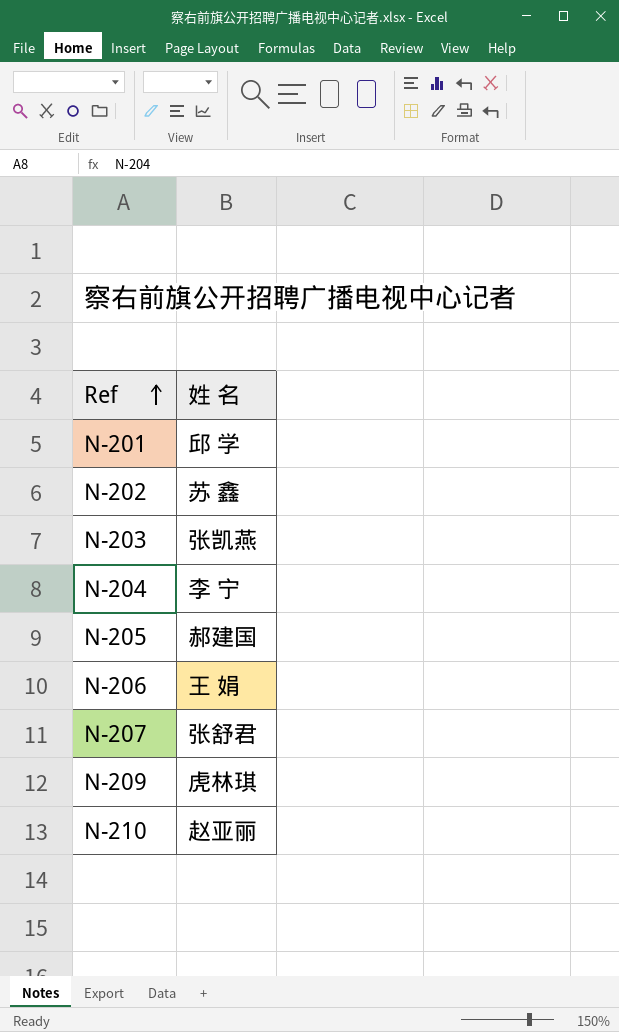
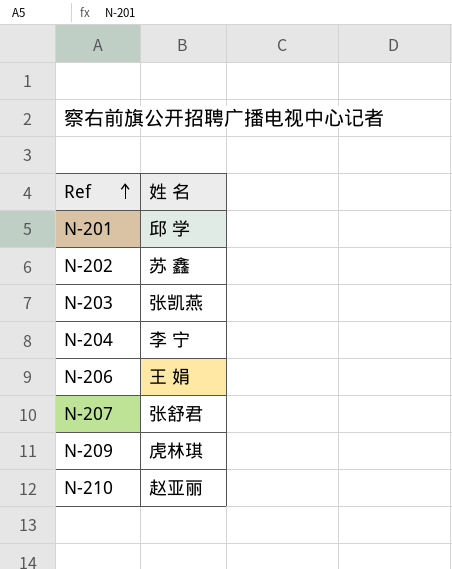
row N-205: 郝建国 -> none

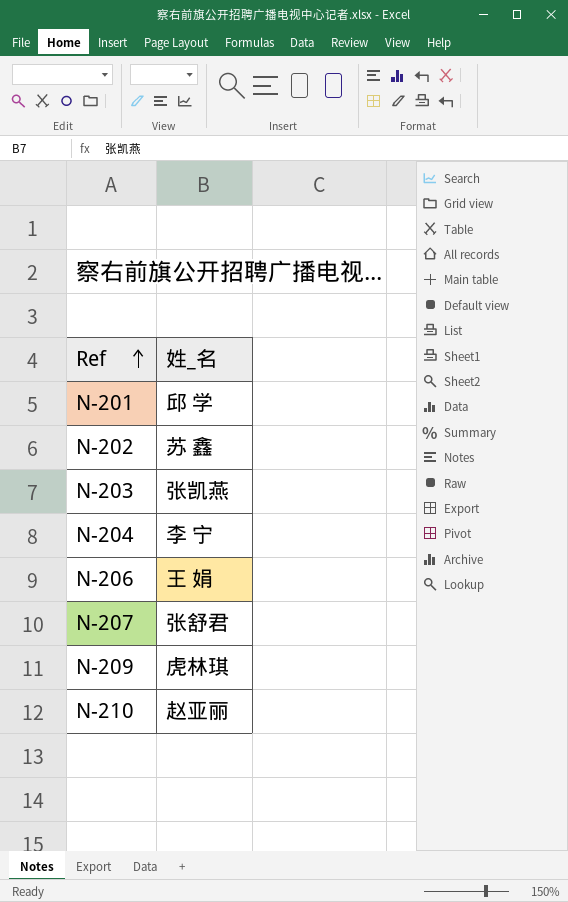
column name: 姓 名 -> 姓_名

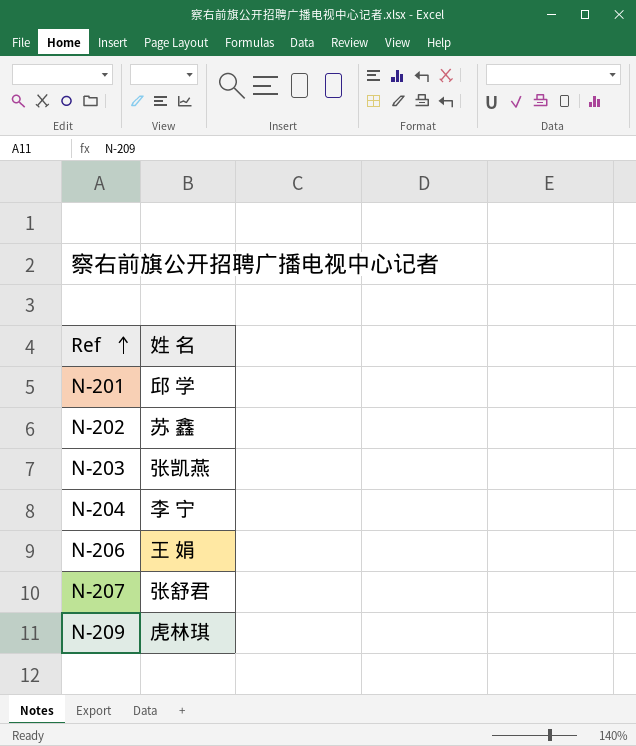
column name: 姓_名 -> 姓 名
row N-210: 赵亚丽 -> none

